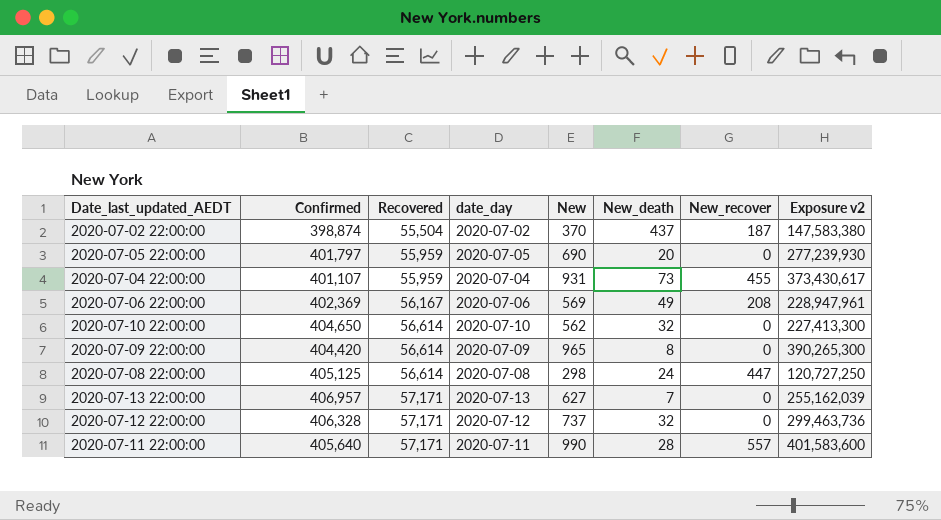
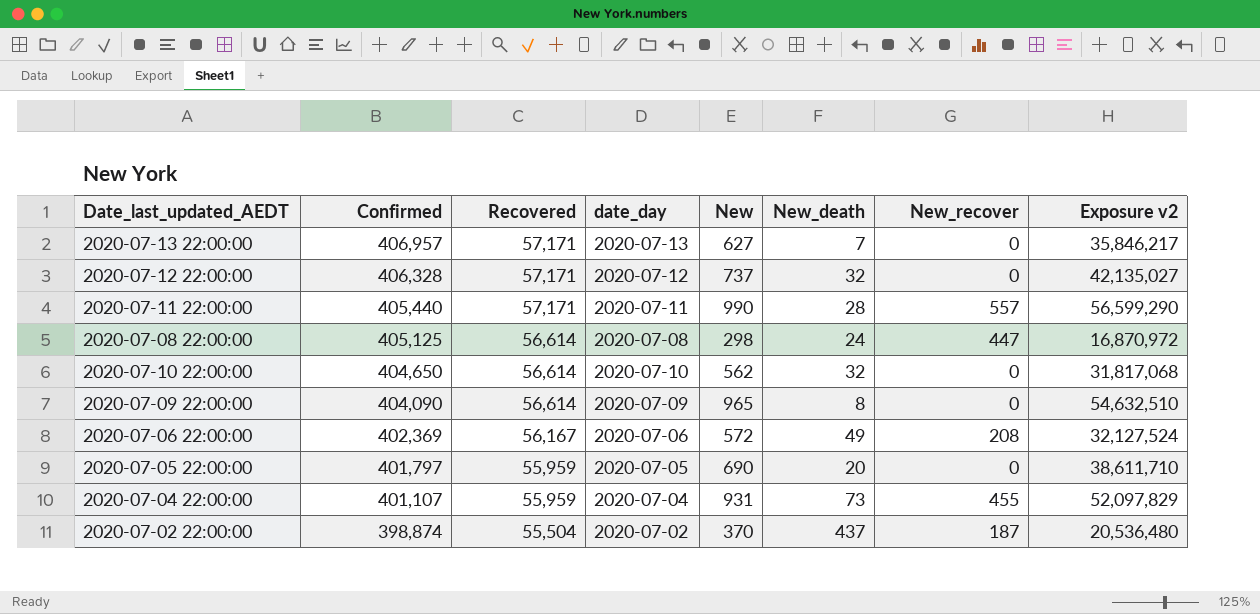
row order: Recovered ascending -> Confirmed descending
column Exposure v2 | formula: [Confirmed] * [New] -> [Recovered] * [New]
2020-07-11 22:00:00 | Confirmed: 405,640 -> 405,440
2020-07-09 22:00:00 | Confirmed: 404,420 -> 404,090
2020-07-06 22:00:00 | New: 569 -> 572

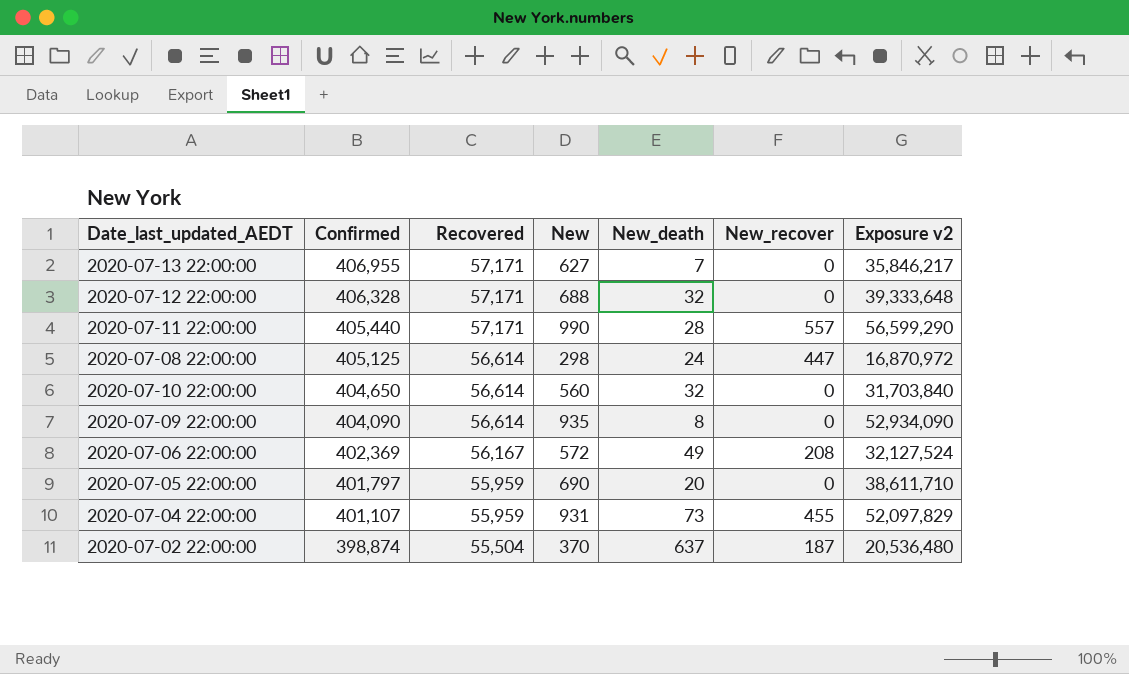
column date_day | position: 4 -> none
2020-07-13 22:00:00 | Confirmed: 406,957 -> 406,955
2020-07-12 22:00:00 | New: 737 -> 688
2020-07-12 22:00:00 | Exposure v2: 42,135,027 -> 39,333,648
2020-07-10 22:00:00 | New: 562 -> 560
2020-07-10 22:00:00 | Exposure v2: 31,817,068 -> 31,703,840
2020-07-09 22:00:00 | New: 965 -> 935
2020-07-09 22:00:00 | Exposure v2: 54,632,510 -> 52,934,090
2020-07-02 22:00:00 | New_death: 437 -> 637

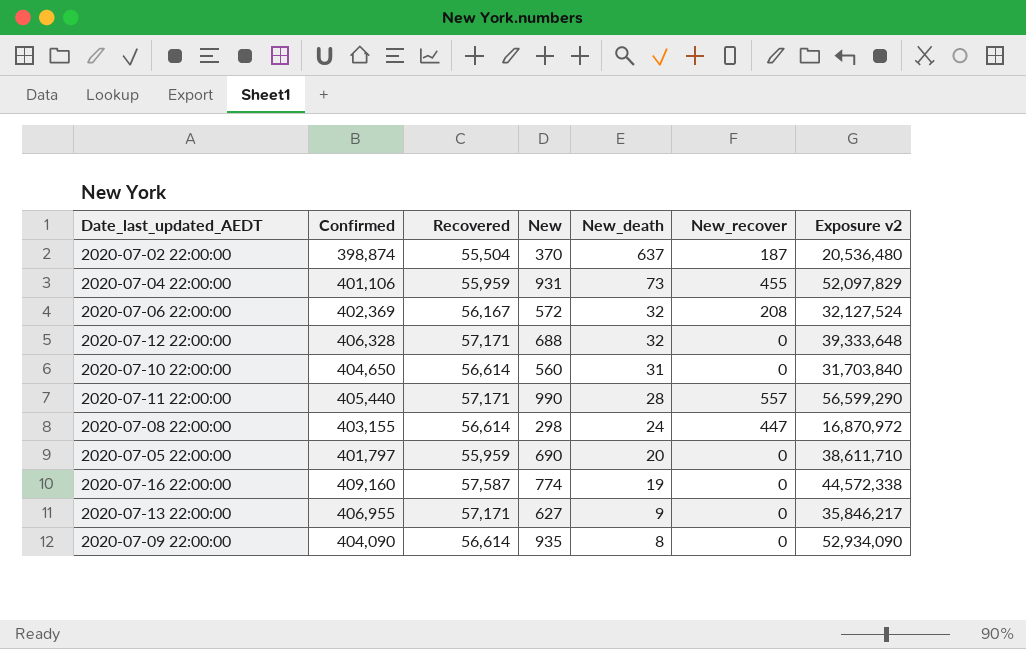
row order: Confirmed descending -> New_death descending
2020-07-04 22:00:00 | Confirmed: 401,107 -> 401,106
2020-07-06 22:00:00 | New_death: 49 -> 32
2020-07-10 22:00:00 | New_death: 32 -> 31
2020-07-08 22:00:00 | Confirmed: 405,125 -> 403,155
row 2020-07-16 22:00:00: none -> 409,160 | 57,587 | 774 | 19 | 0 | 44,572,338
2020-07-13 22:00:00 | New_death: 7 -> 9

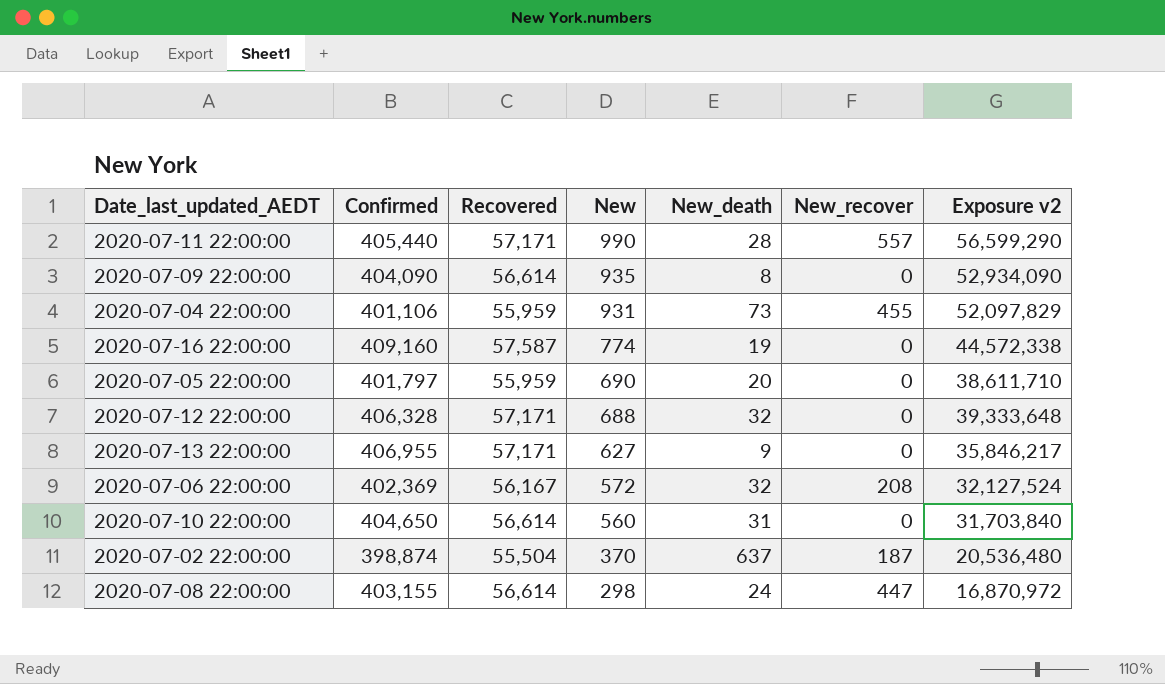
row order: New_death descending -> New descending

